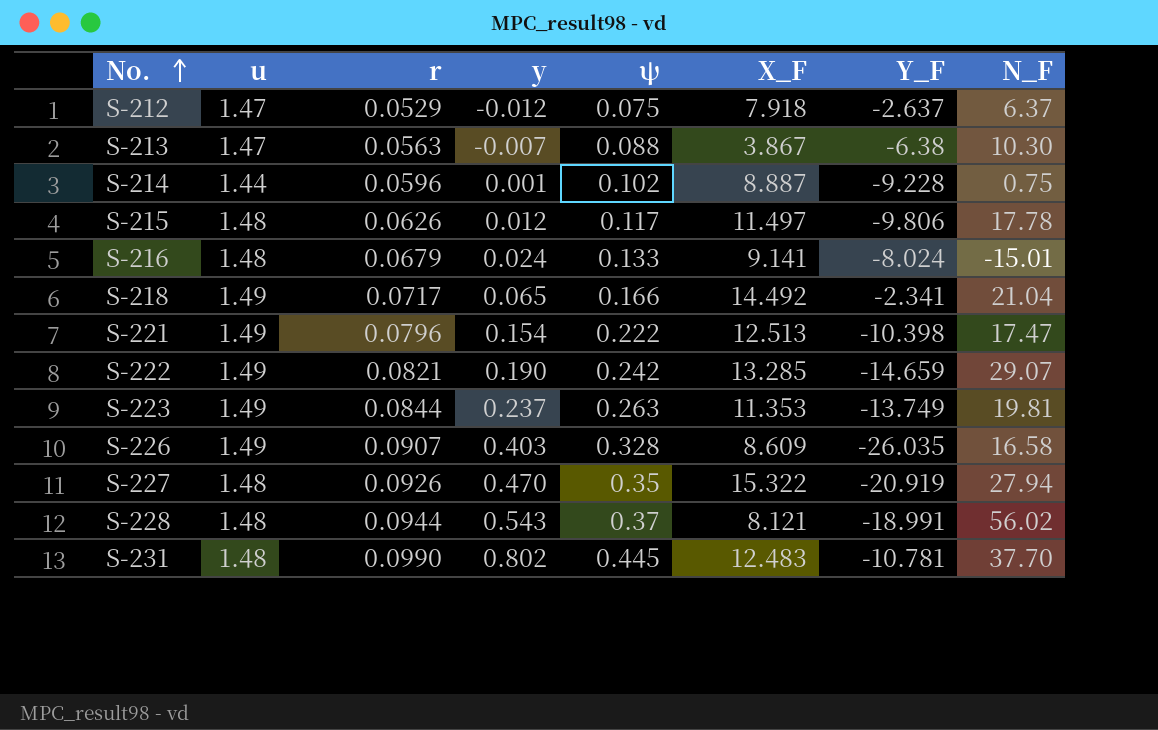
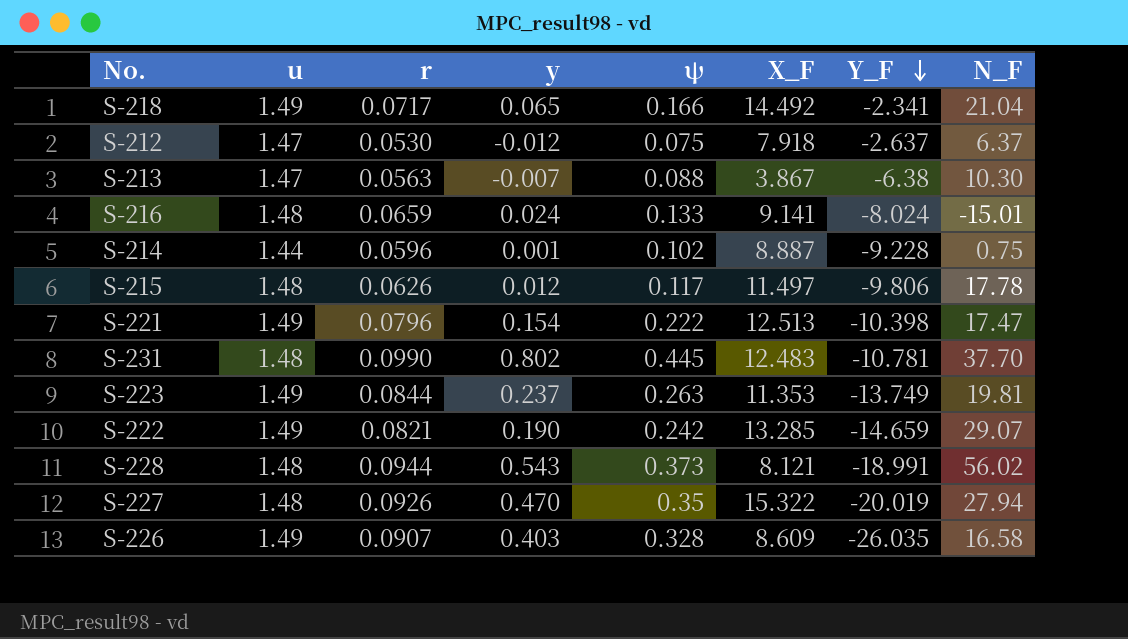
row order: No. ascending -> Y_F descending
S-212 | r: 0.0529 -> 0.0530
S-216 | r: 0.0679 -> 0.0659
S-228 | ψ: 0.37 -> 0.373
S-227 | Y_F: -20.919 -> -20.019

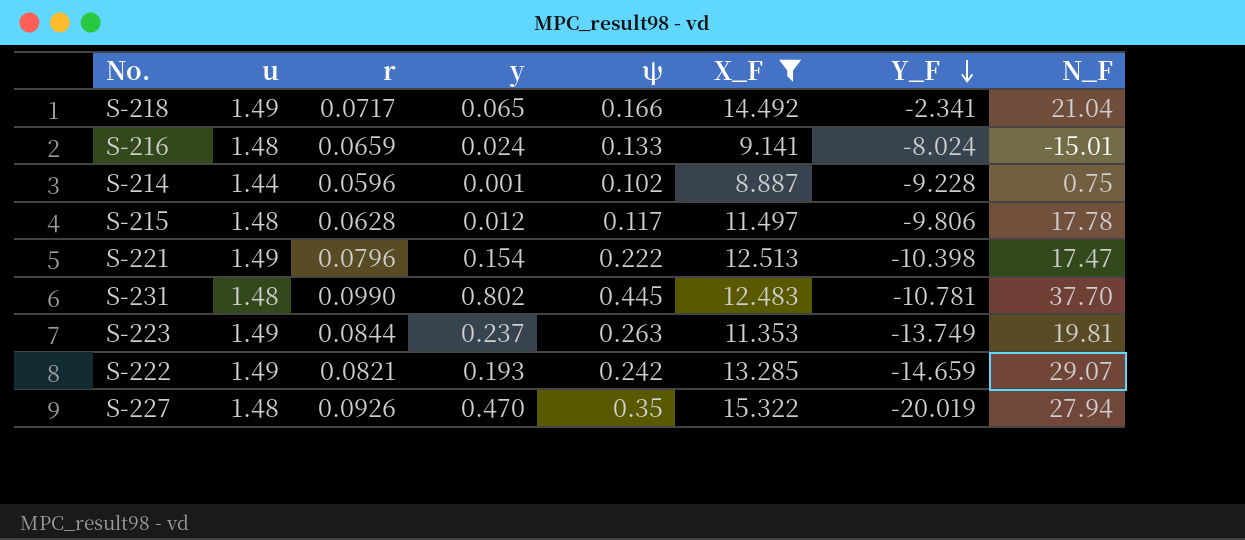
filter: none -> X_F >= 8.887
S-215 | r: 0.0626 -> 0.0628
S-222 | y: 0.190 -> 0.193

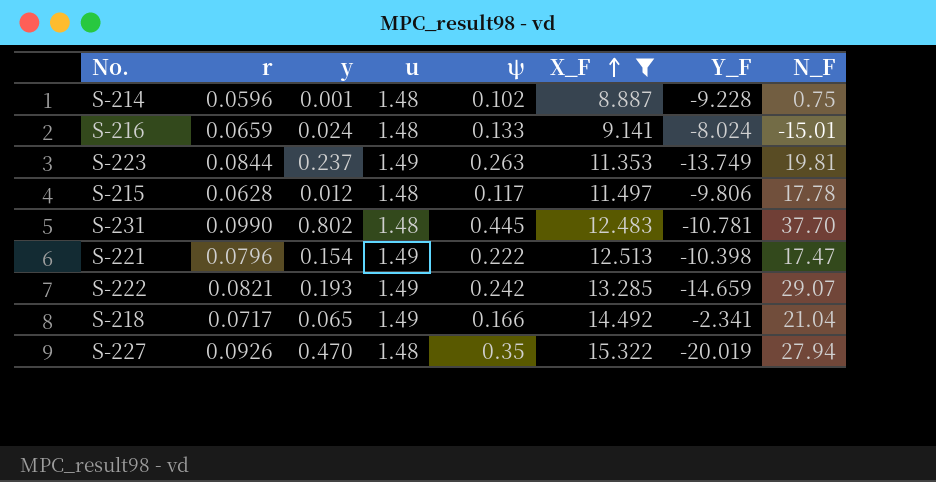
row order: Y_F descending -> X_F ascending
column u | position: 2 -> 4
S-214 | u: 1.44 -> 1.48

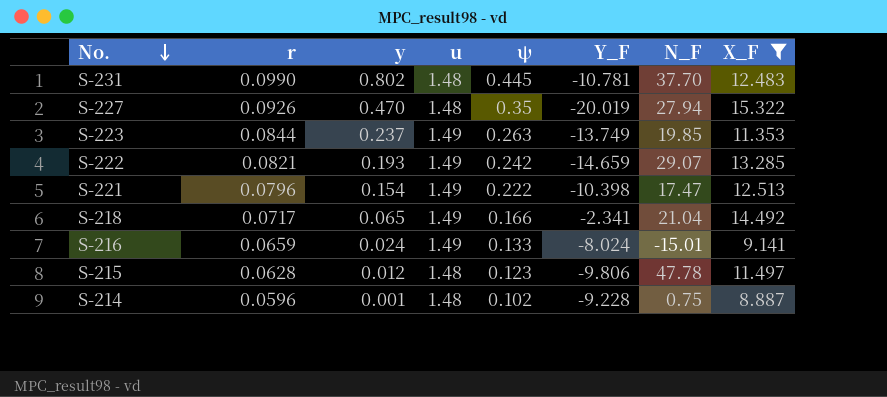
row order: X_F ascending -> No. descending
column X_F | position: 6 -> 8
S-223 | N_F: 19.81 -> 19.85
S-216 | u: 1.48 -> 1.49
S-215 | ψ: 0.117 -> 0.123
S-215 | N_F: 17.78 -> 47.78

